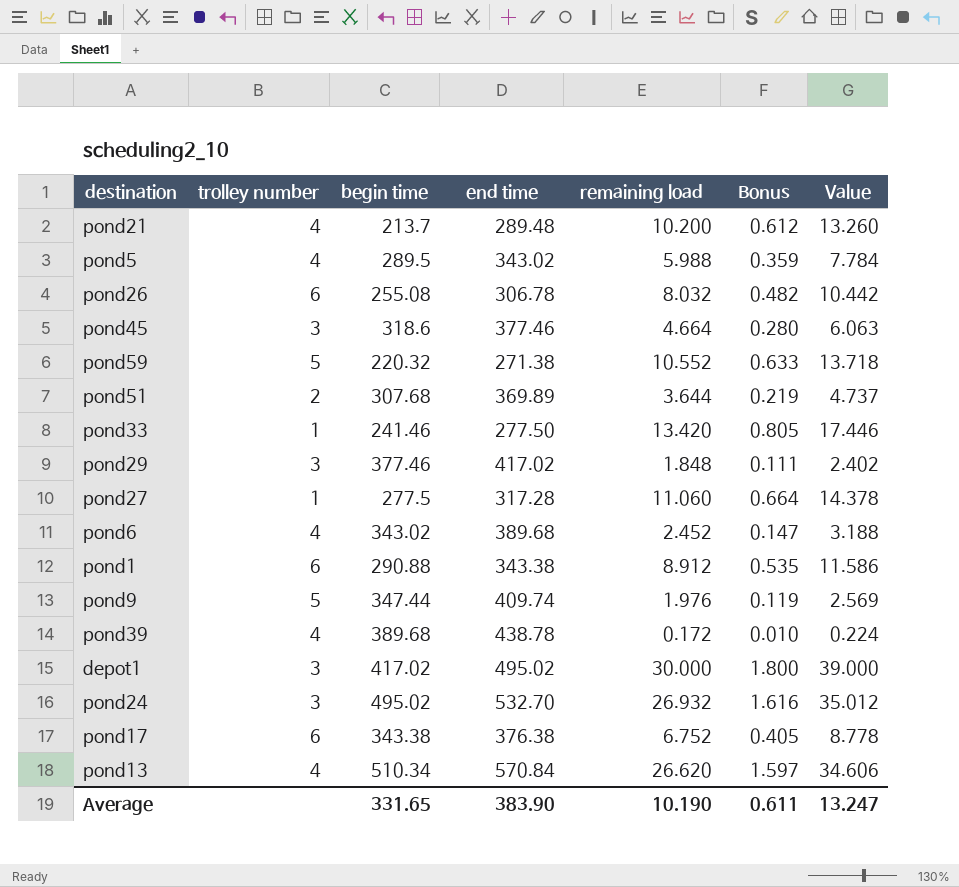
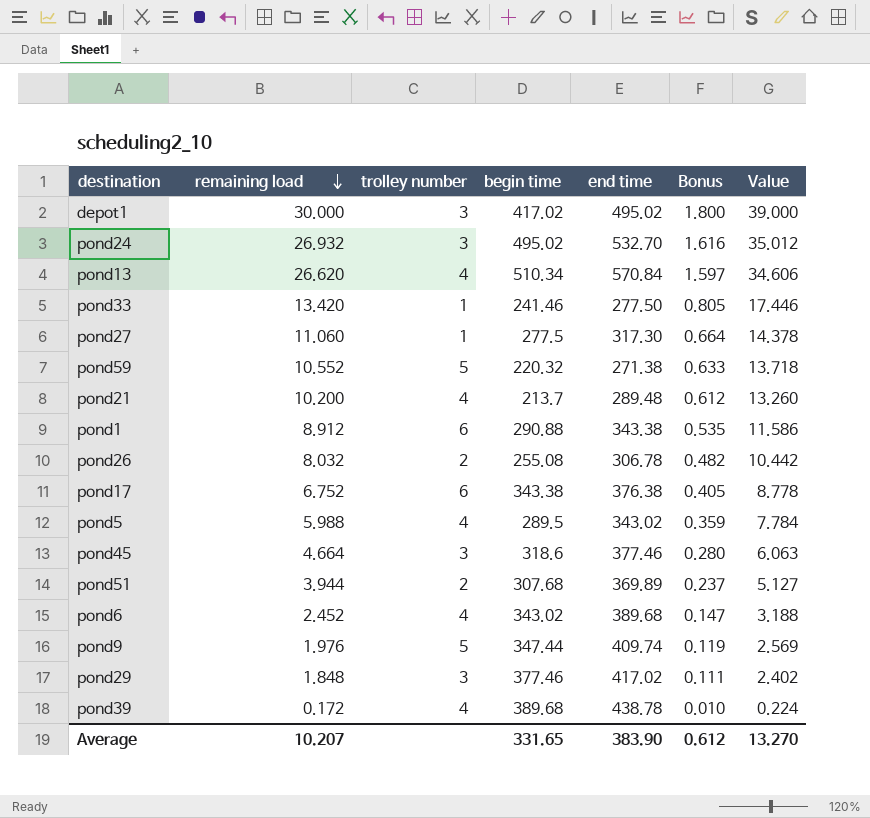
row order: none -> remaining load descending
column remaining load | position: 5 -> 2
pond27 | end time: 317.28 -> 317.30
pond26 | trolley number: 6 -> 2
pond51 | remaining load: 3.644 -> 3.944
pond51 | Bonus: 0.219 -> 0.237
pond51 | Value: 4.737 -> 5.127
Average | remaining load: 10.190 -> 10.207
Average | Bonus: 0.611 -> 0.612
Average | Value: 13.247 -> 13.270

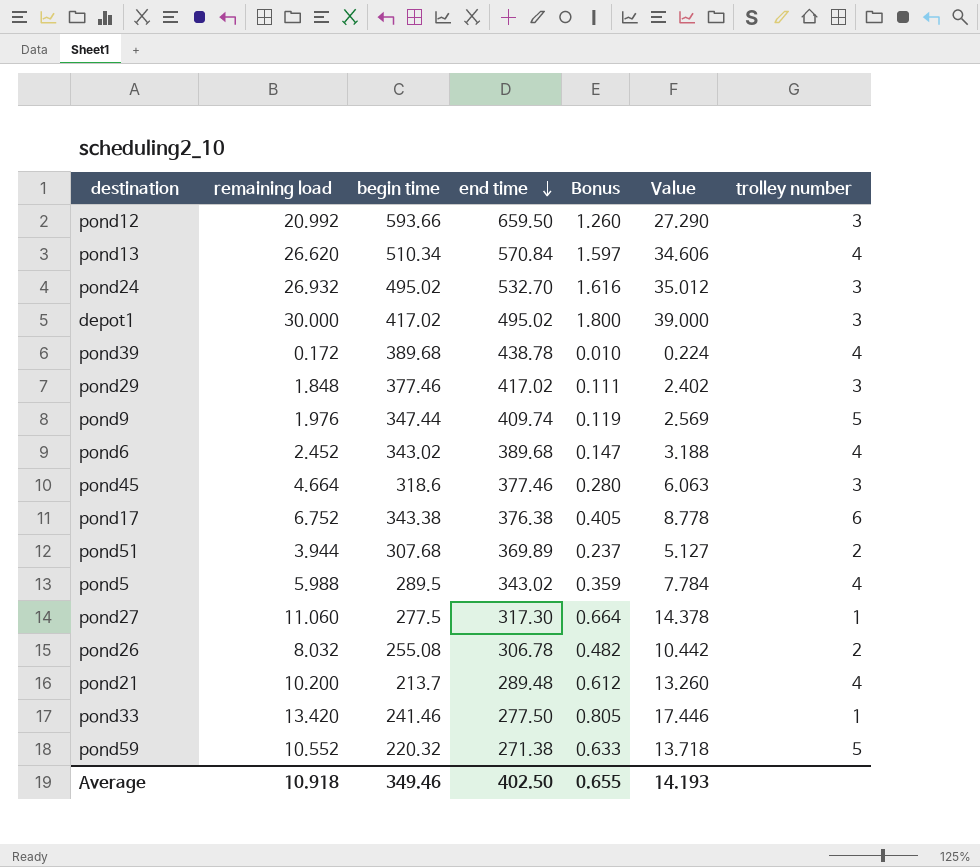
row order: remaining load descending -> end time descending
column trolley number | position: 3 -> 7
row pond1: 8.912 | 6 | 290.88 | 343.38 | 0.535 | 11.586 -> none
row pond12: none -> 20.992 | 593.66 | 659.50 | 1.260 | 27.290 | 3
Average | remaining load: 10.207 -> 10.918
Average | begin time: 331.65 -> 349.46
Average | end time: 383.90 -> 402.50
Average | Bonus: 0.612 -> 0.655
Average | Value: 13.270 -> 14.193

